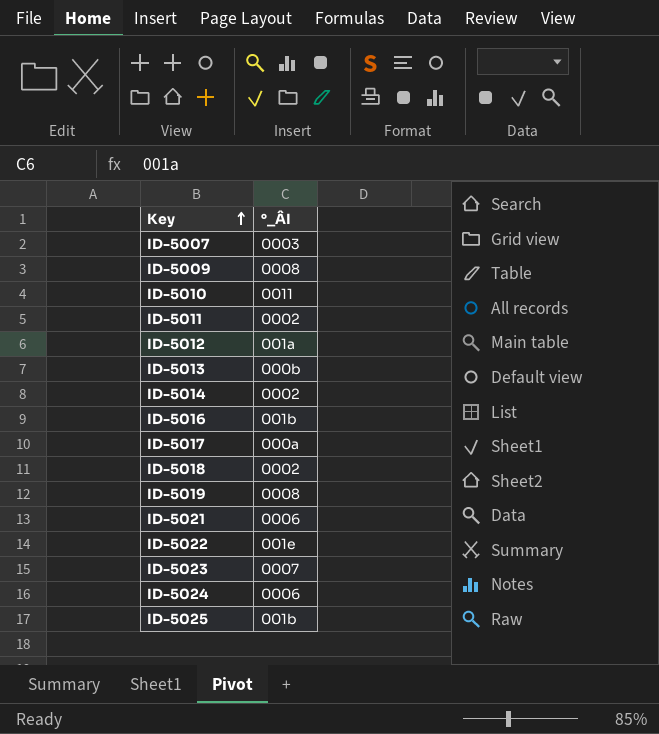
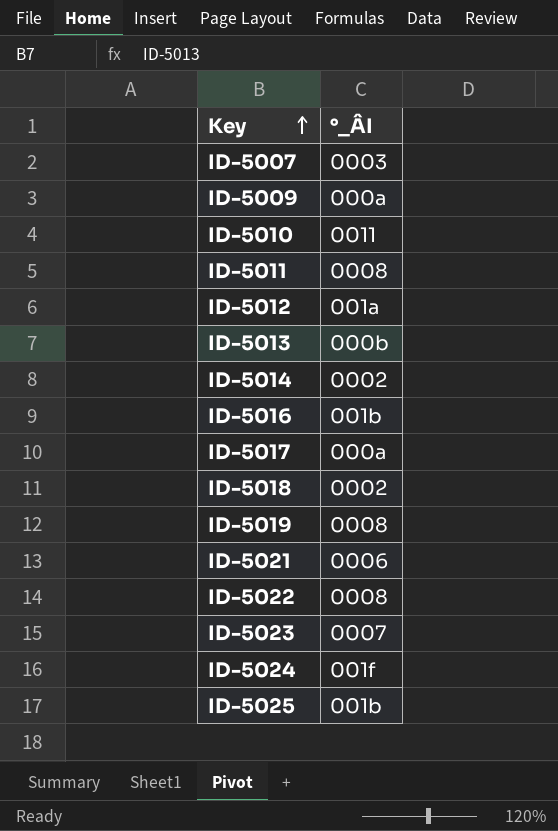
ID-5009 | °_ÂI: 0008 -> 000a
ID-5011 | °_ÂI: 0002 -> 0008
ID-5022 | °_ÂI: 001e -> 0008
ID-5024 | °_ÂI: 0006 -> 001f

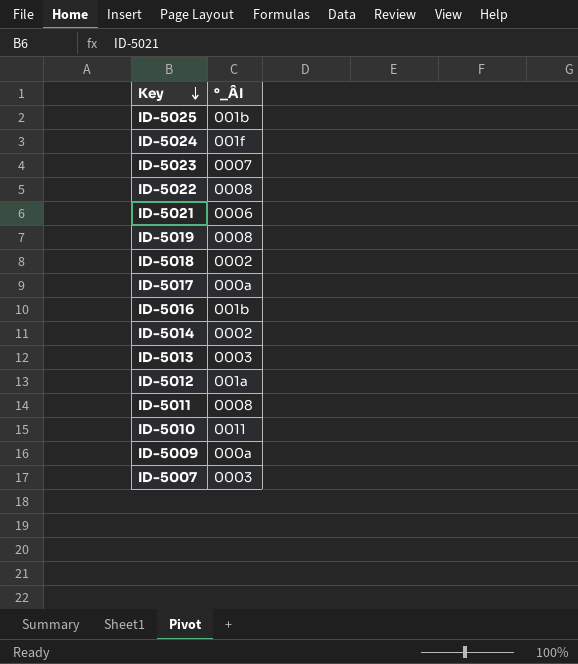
row order: Key ascending -> Key descending
ID-5013 | °_ÂI: 000b -> 0003

